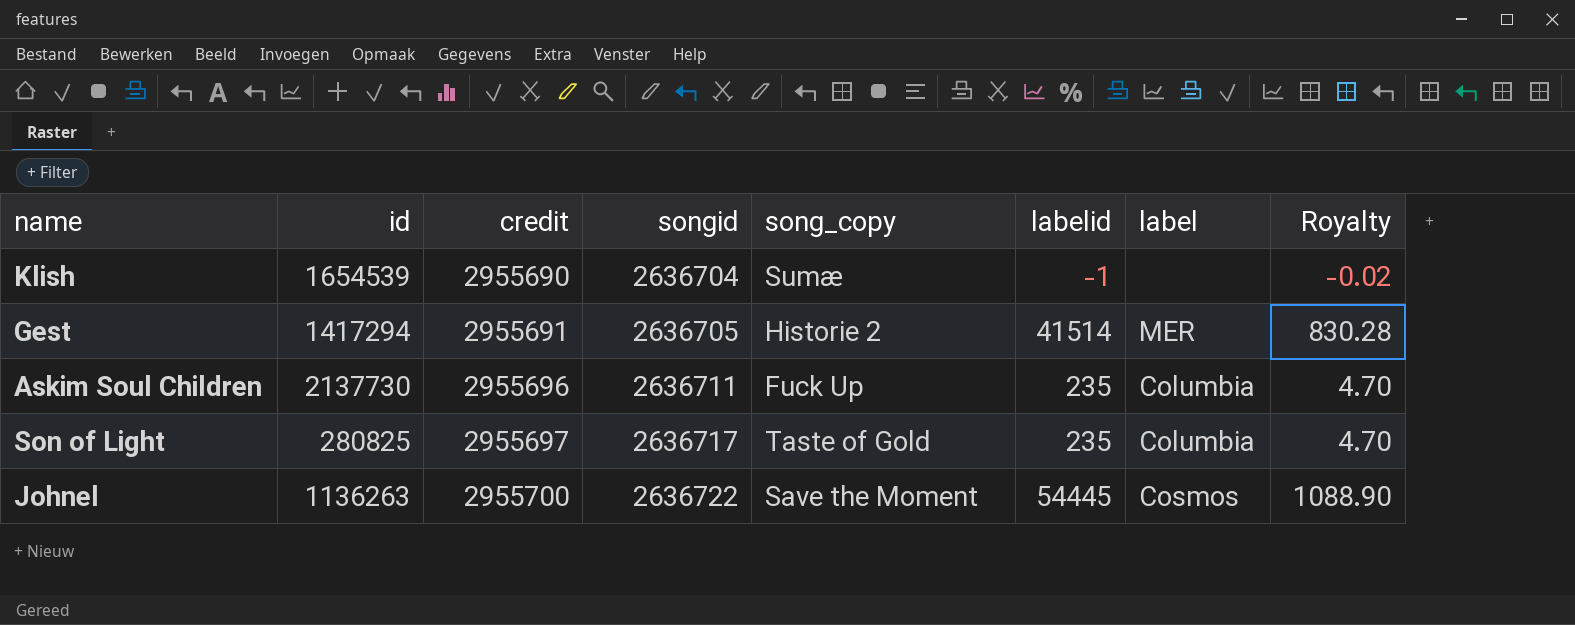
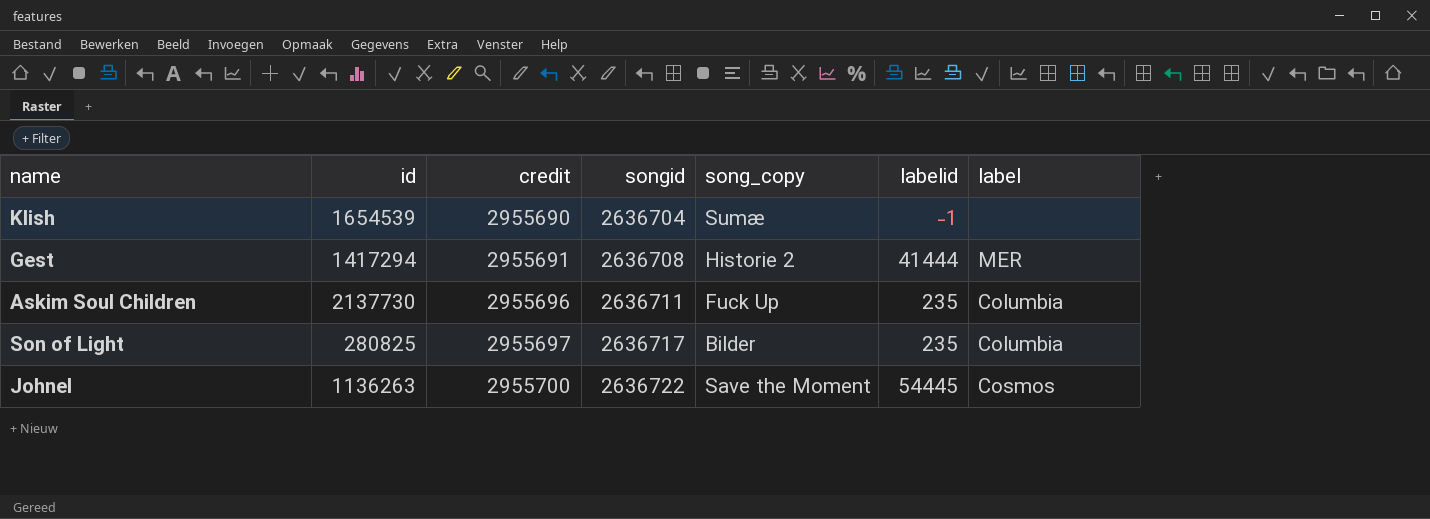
column Royalty | formula: [labelid] * 0.02 -> none
Gest | songid: 2636705 -> 2636708
Gest | labelid: 41514 -> 41444
Son of Light | song_copy: Taste of Gold -> Bilder

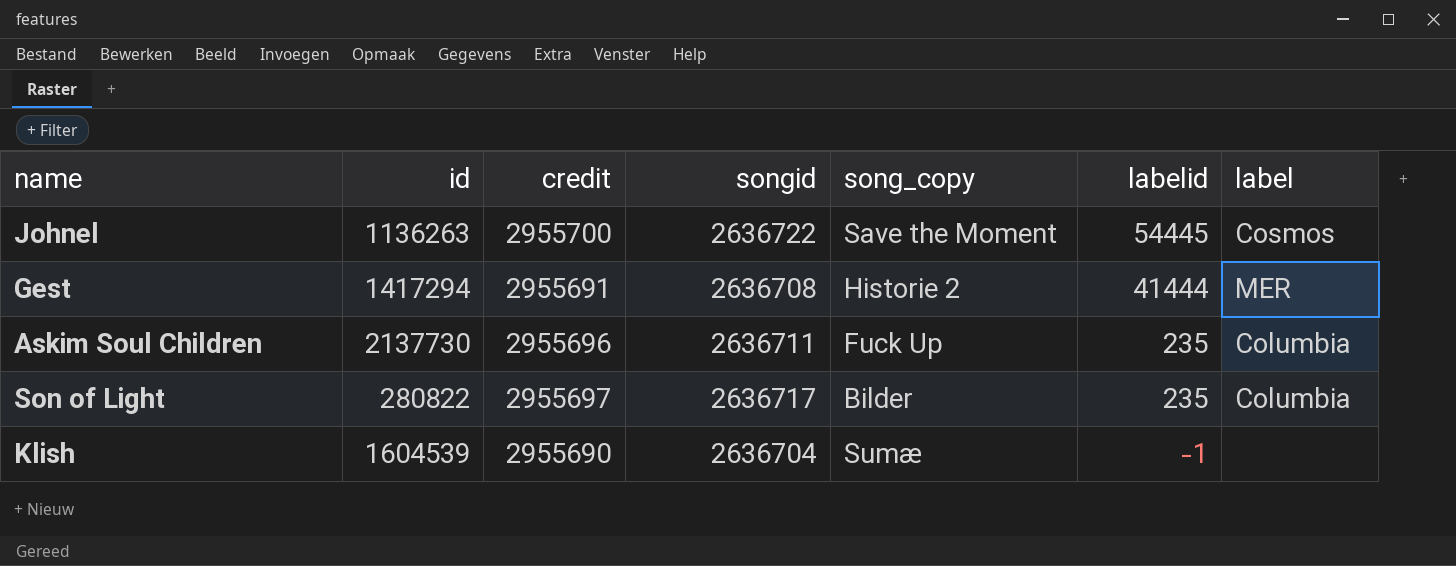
row order: credit ascending -> labelid descending
Son of Light | id: 280825 -> 280822
Klish | id: 1654539 -> 1604539

